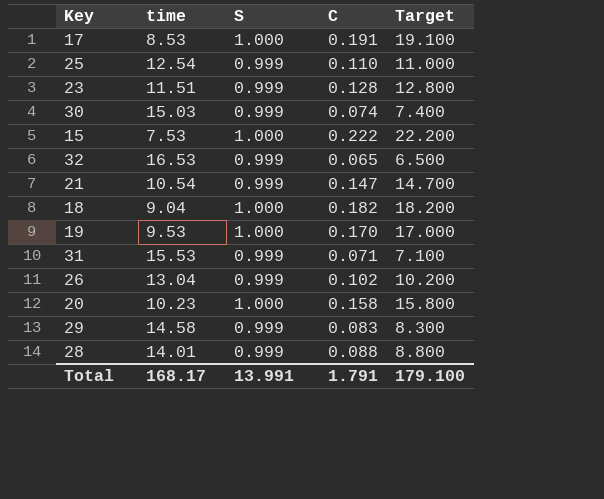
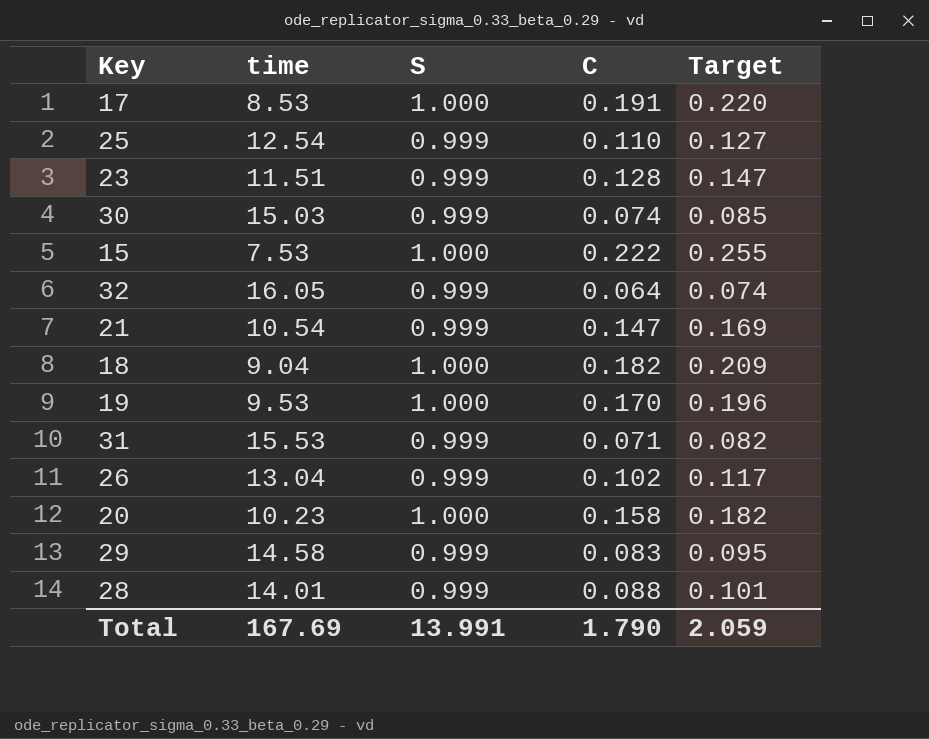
column Target | formula: [C] * 100 -> [C] * 1.15
32 | time: 16.53 -> 16.05
32 | C: 0.065 -> 0.064
Total | time: 168.17 -> 167.69
Total | C: 1.791 -> 1.790
Total | Target: 179.100 -> 2.059

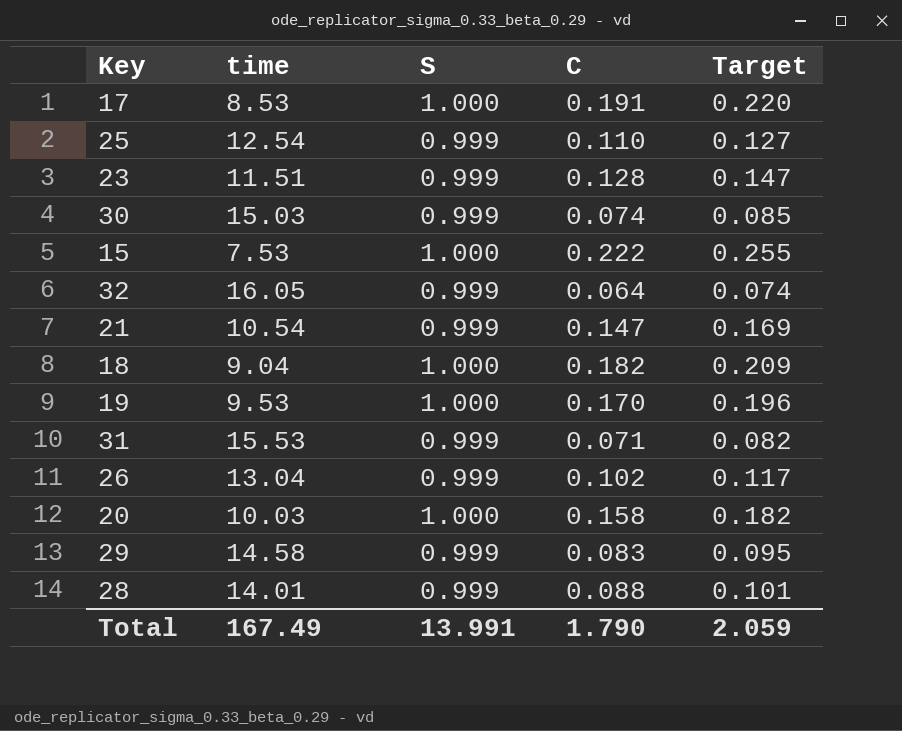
20 | time: 10.23 -> 10.03
Total | time: 167.69 -> 167.49

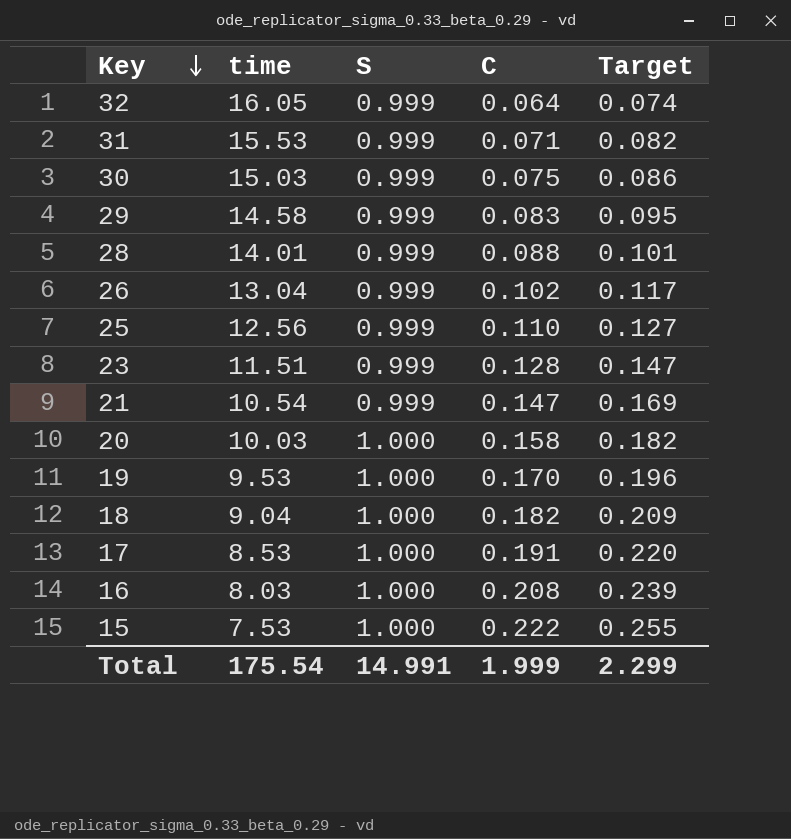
row order: none -> Key descending
30 | C: 0.074 -> 0.075
30 | Target: 0.085 -> 0.086
25 | time: 12.54 -> 12.56
row 16: none -> 8.03 | 1.000 | 0.208 | 0.239
Total | time: 167.49 -> 175.54
Total | S: 13.991 -> 14.991
Total | C: 1.790 -> 1.999
Total | Target: 2.059 -> 2.299

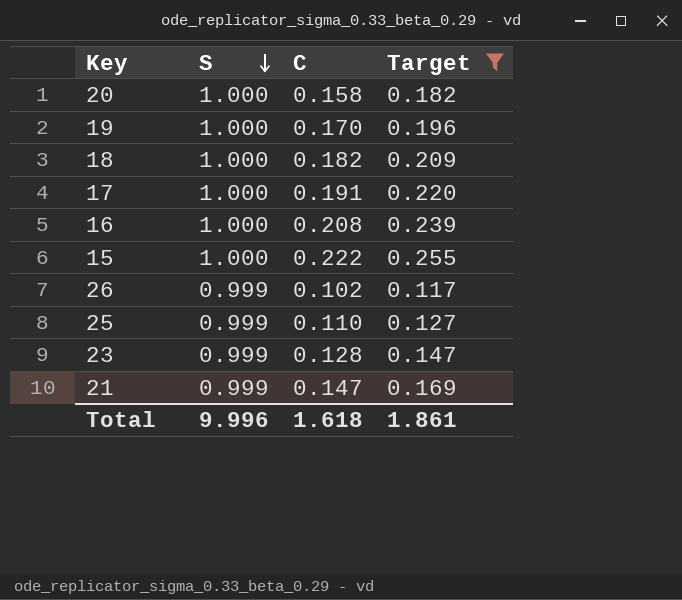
filter: none -> Target >= 0.117
row order: Key descending -> S descending
column time | position: 2 -> none
Total | S: 14.991 -> 9.996
Total | C: 1.999 -> 1.618
Total | Target: 2.299 -> 1.861

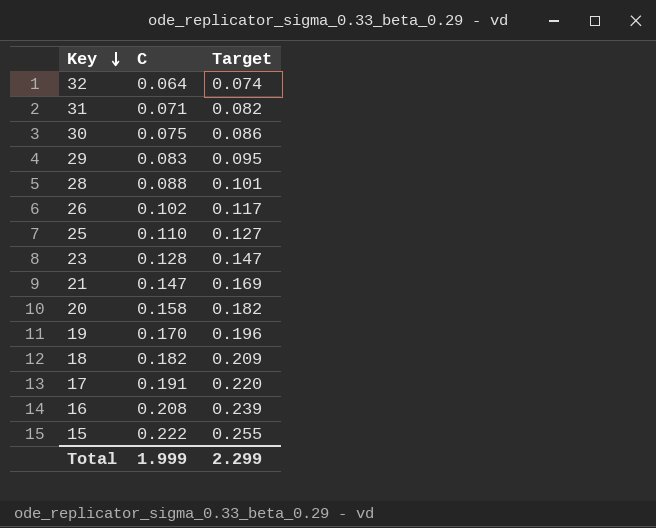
filter: Target >= 0.117 -> none
row order: S descending -> Key descending
column S | position: 2 -> none
Total | C: 1.618 -> 1.999
Total | Target: 1.861 -> 2.299

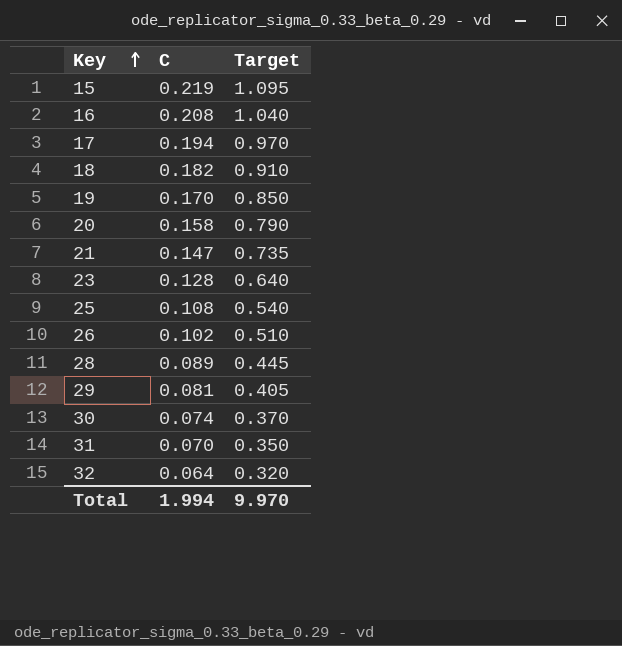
row order: Key descending -> Key ascending
column Target | formula: [C] * 1.15 -> [C] * 5
15 | C: 0.222 -> 0.219
17 | C: 0.191 -> 0.194
25 | C: 0.110 -> 0.108
28 | C: 0.088 -> 0.089
29 | C: 0.083 -> 0.081
30 | C: 0.075 -> 0.074
31 | C: 0.071 -> 0.070
Total | C: 1.999 -> 1.994
Total | Target: 2.299 -> 9.970

